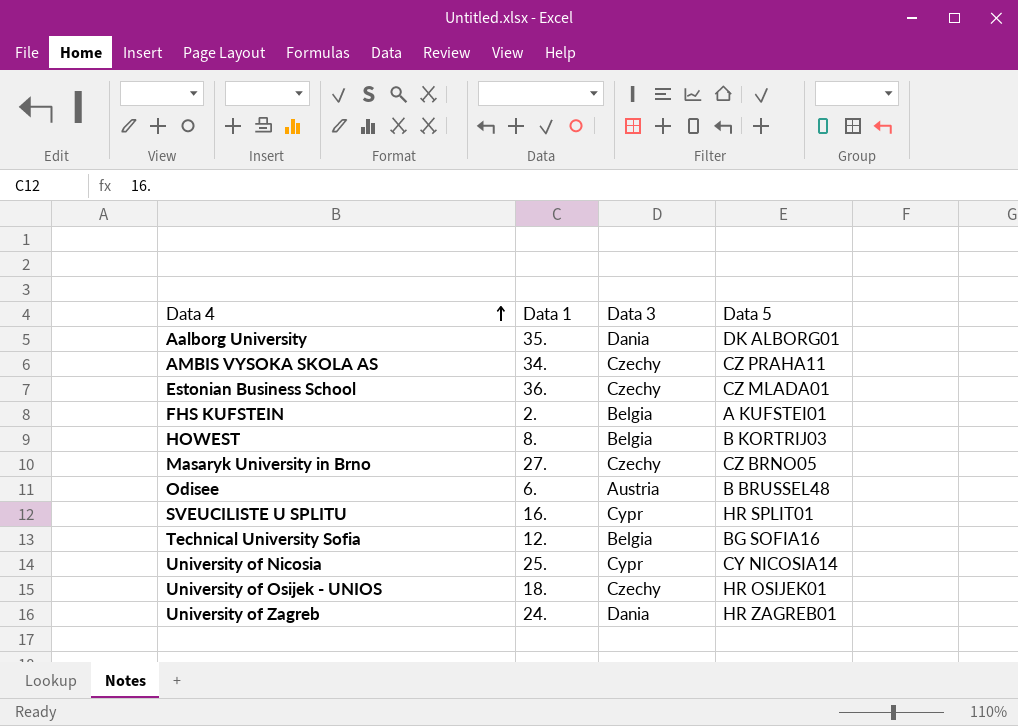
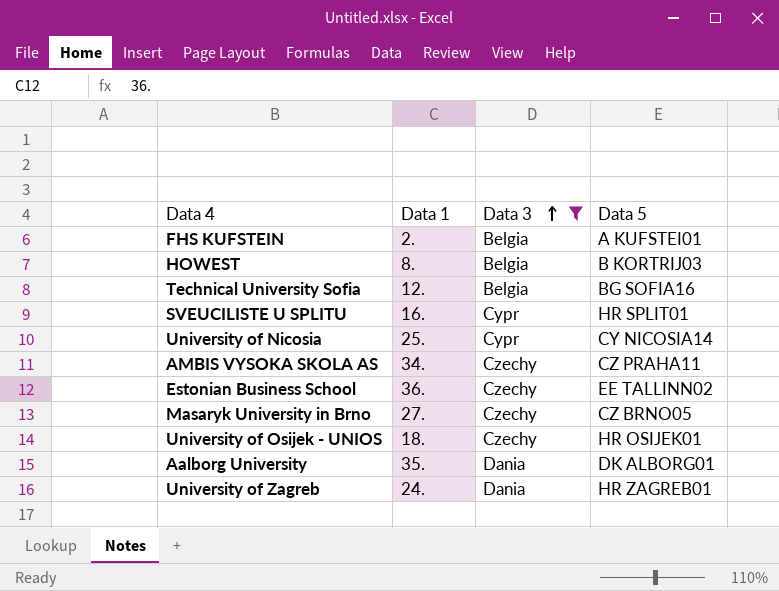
filter: none -> Data 3 != Austria
row order: Data 4 ascending -> Data 3 ascending
Estonian Business School | Data 5: CZ MLADA01 -> EE TALLINN02

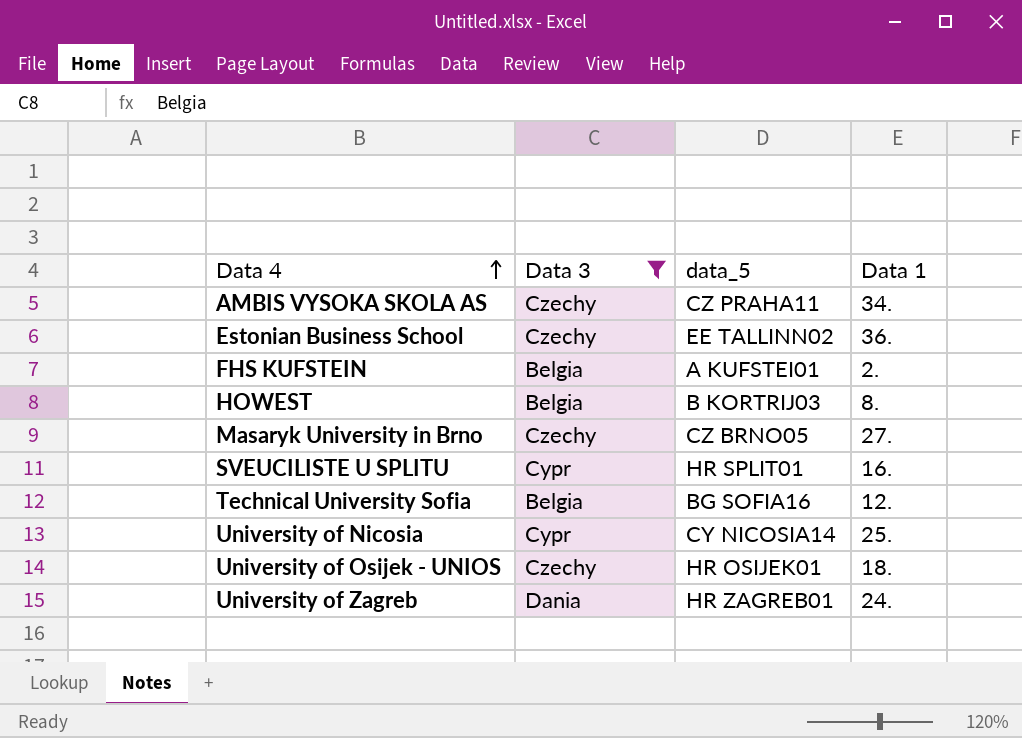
row order: Data 3 ascending -> Data 4 ascending
column name: Data 5 -> data_5
column Data 1 | position: 2 -> 4
row Aalborg University: 35. | Dania | DK ALBORG01 -> none

